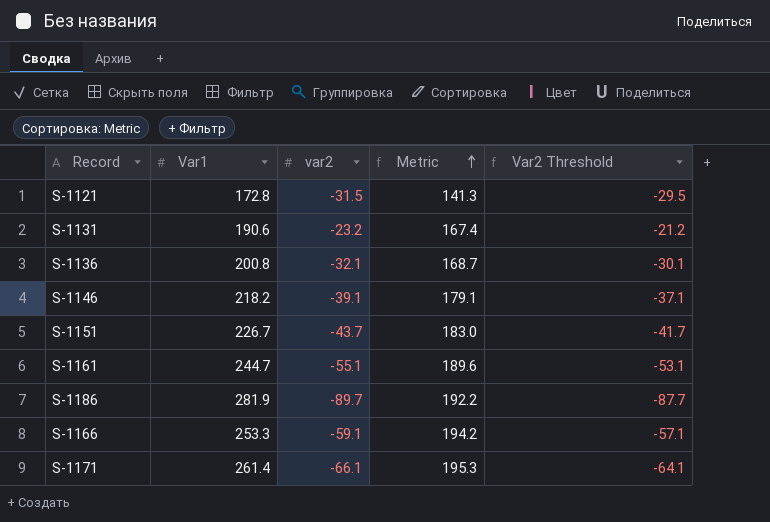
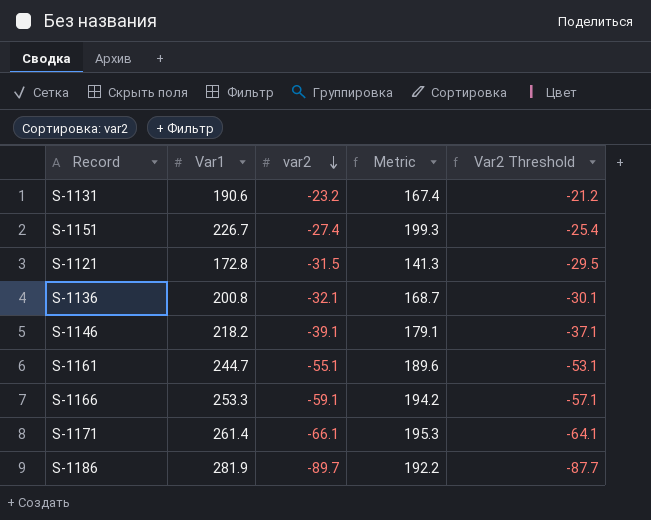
row order: Metric ascending -> var2 descending
S-1151 | var2: -43.7 -> -27.4
S-1151 | Metric: 183.0 -> 199.3
S-1151 | Var2 Threshold: -41.7 -> -25.4

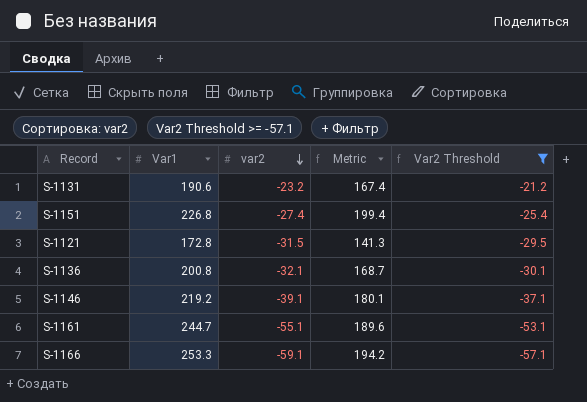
filter: none -> Var2 Threshold >= -57.1
S-1151 | Var1: 226.7 -> 226.8
S-1151 | Metric: 199.3 -> 199.4
S-1146 | Var1: 218.2 -> 219.2
S-1146 | Metric: 179.1 -> 180.1

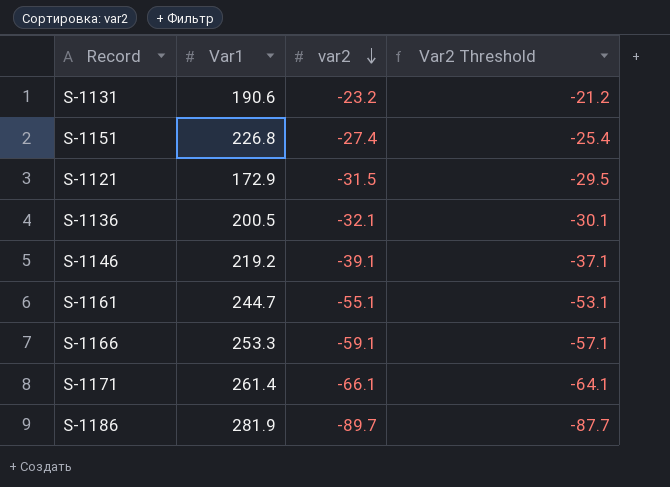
filter: Var2 Threshold >= -57.1 -> none
column Metric | formula: [Var1] + [var2] -> none
S-1121 | Var1: 172.8 -> 172.9
S-1136 | Var1: 200.8 -> 200.5

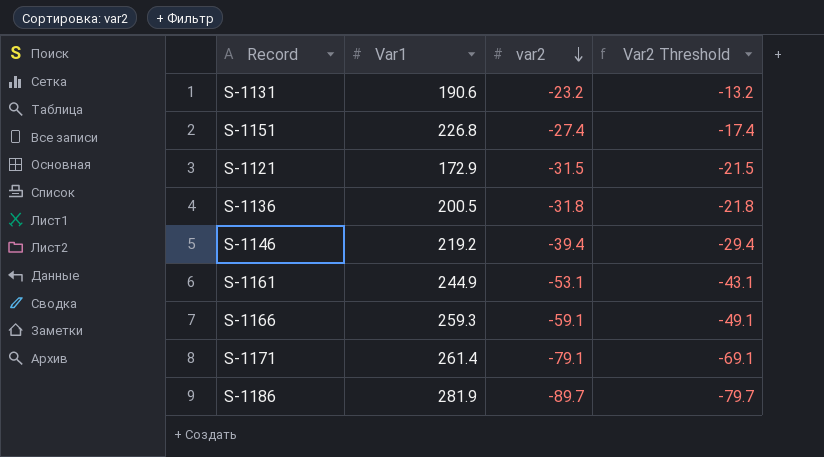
column Var2 Threshold | formula: [var2] + 2 -> [var2] + 10
S-1136 | var2: -32.1 -> -31.8
S-1146 | var2: -39.1 -> -39.4
S-1161 | Var1: 244.7 -> 244.9
S-1161 | var2: -55.1 -> -53.1
S-1166 | Var1: 253.3 -> 259.3
S-1171 | var2: -66.1 -> -79.1

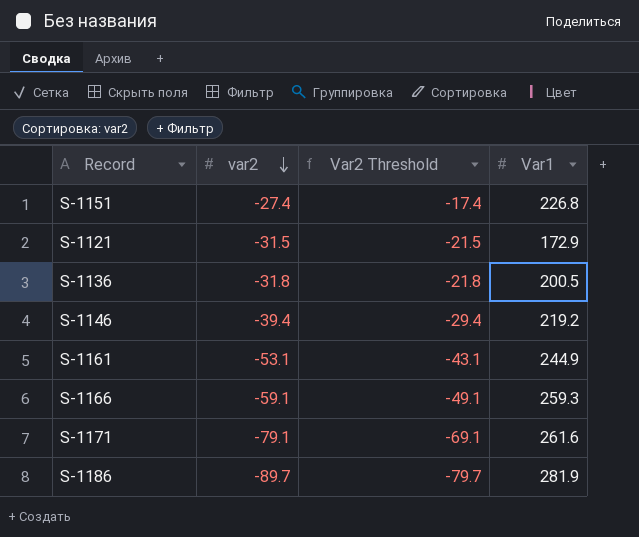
column Var1 | position: 2 -> 4
row S-1131: 190.6 | -23.2 | -13.2 -> none
S-1171 | Var1: 261.4 -> 261.6

